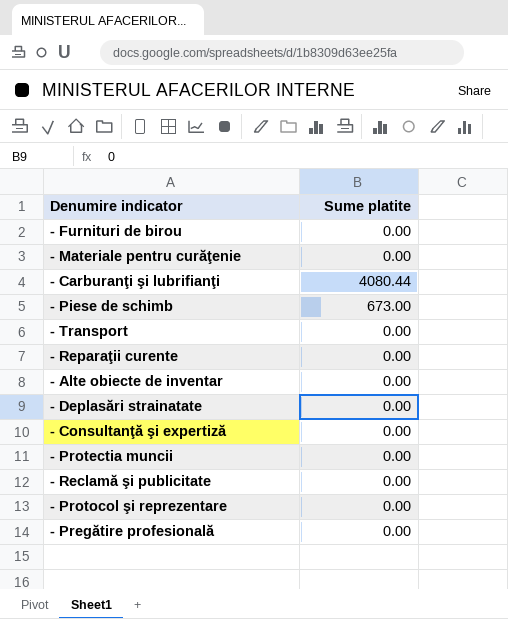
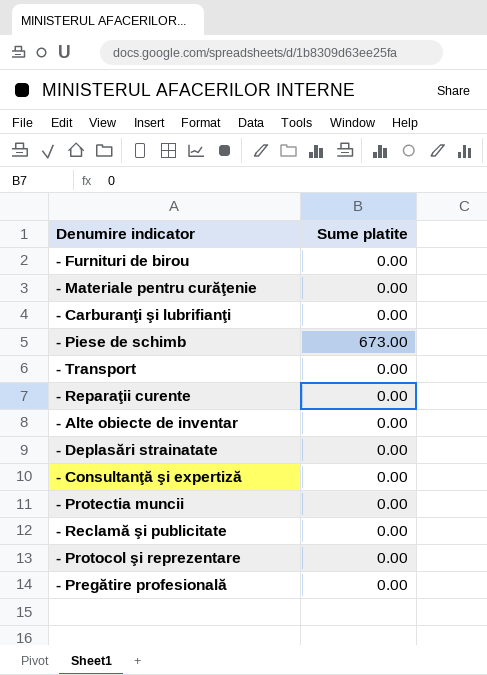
- Carburanţi şi lubrifianţi | Sume platite: 4080.44 -> 0.00

